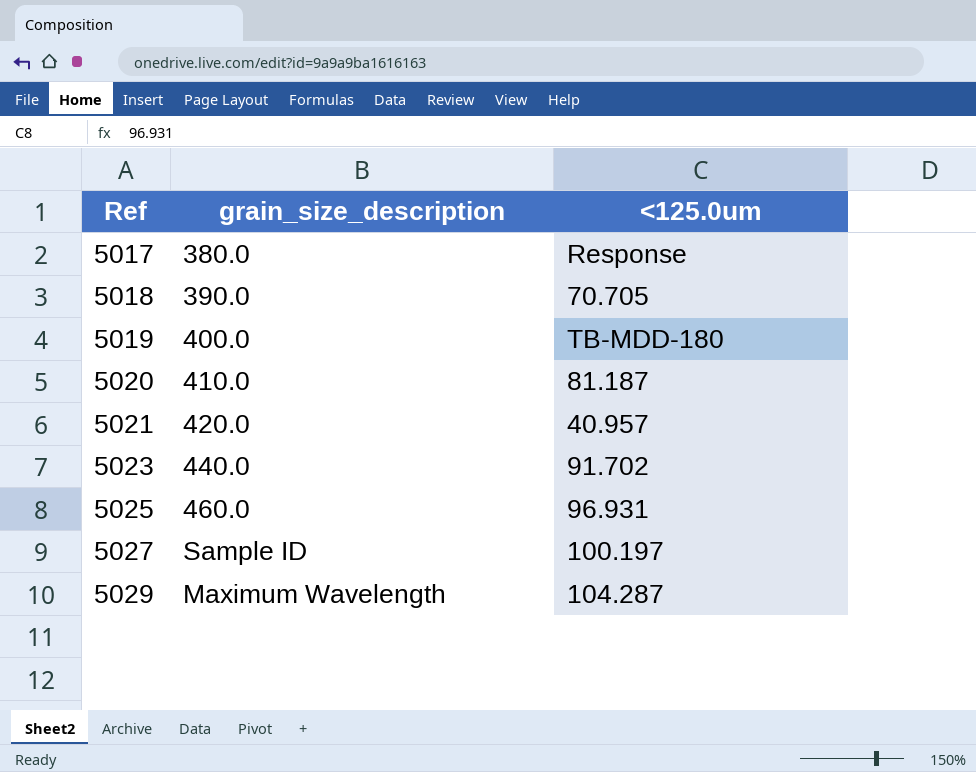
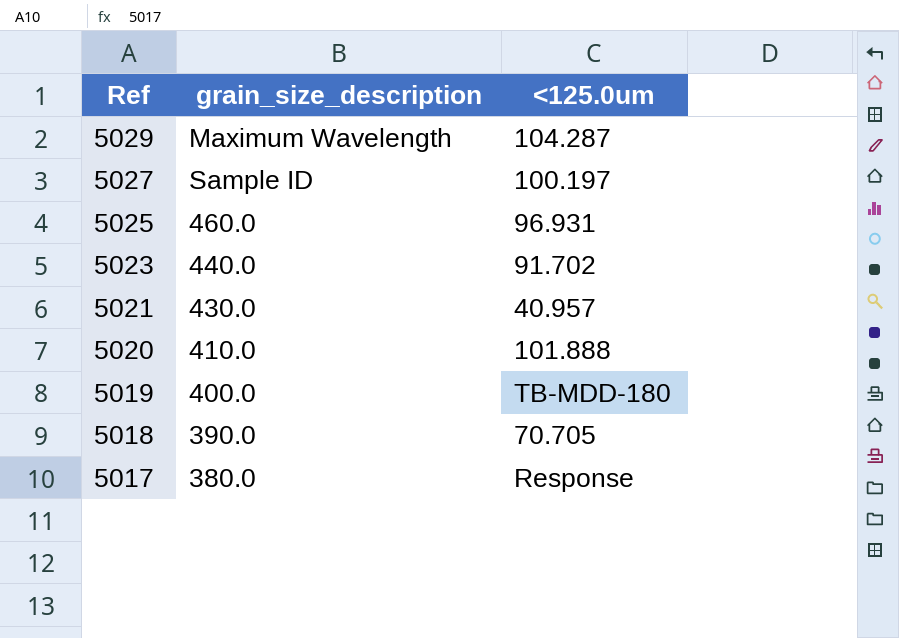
row order: Ref ascending -> Ref descending
5021 | grain_size_description: 420.0 -> 430.0
5020 | <125.0um: 81.187 -> 101.888

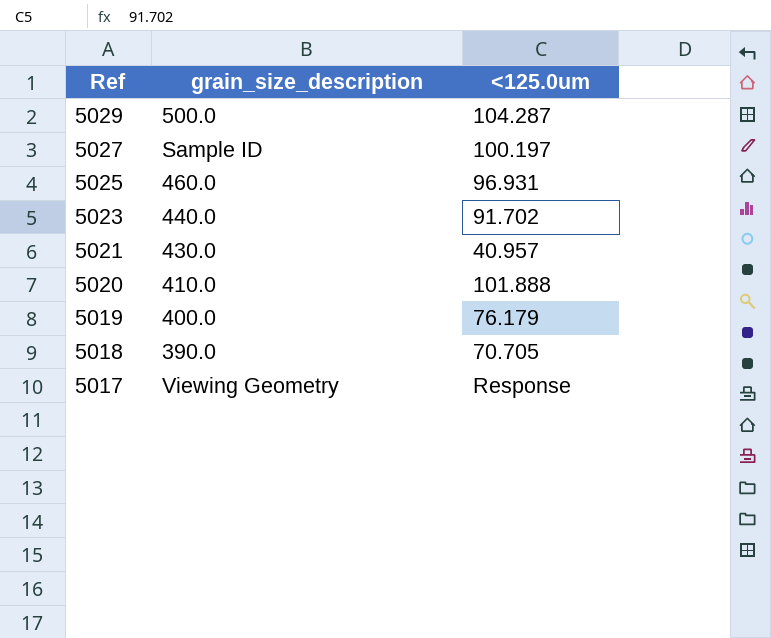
5029 | grain_size_description: Maximum Wavelength -> 500.0
5019 | <125.0um: TB-MDD-180 -> 76.179
5017 | grain_size_description: 380.0 -> Viewing Geometry

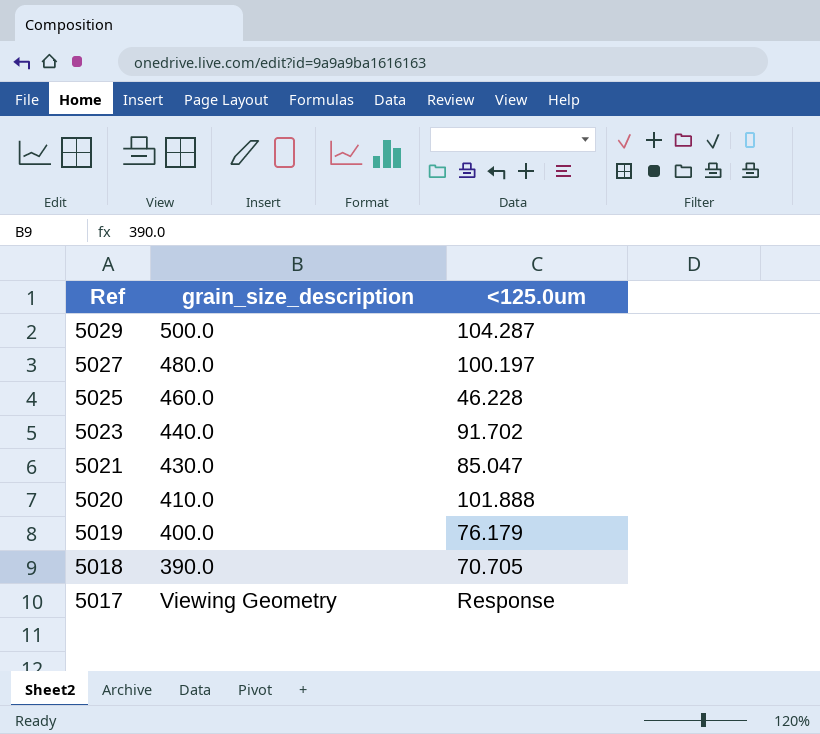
5027 | grain_size_description: Sample ID -> 480.0
5025 | <125.0um: 96.931 -> 46.228
5021 | <125.0um: 40.957 -> 85.047

